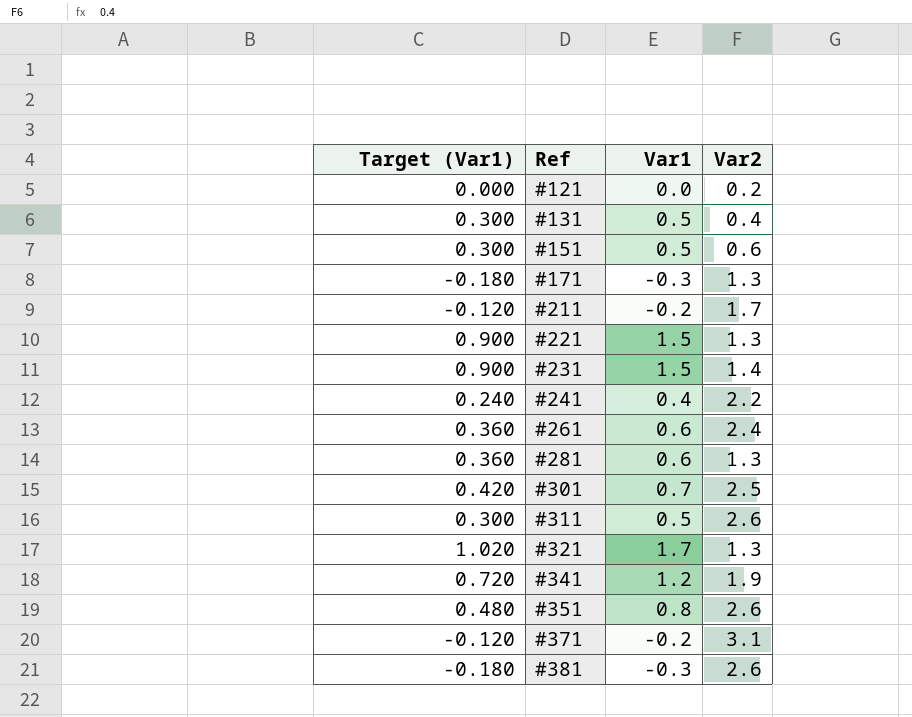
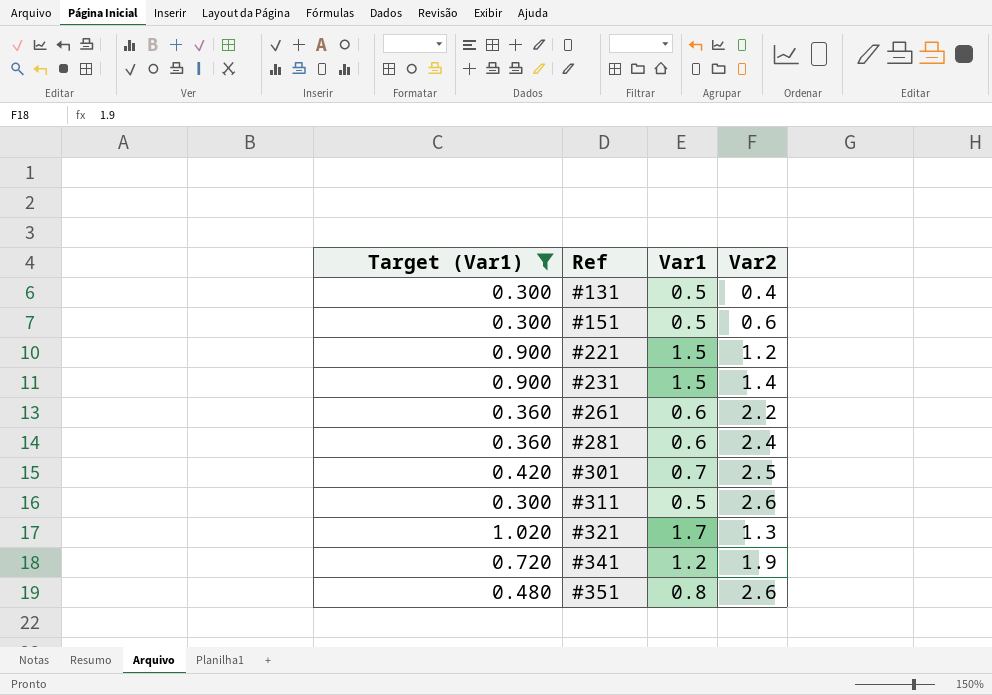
filter: none -> Target (Var1) >= 0.300
#221 | Var2: 1.3 -> 1.2
#261 | Var2: 2.4 -> 2.2
#281 | Var2: 1.3 -> 2.4

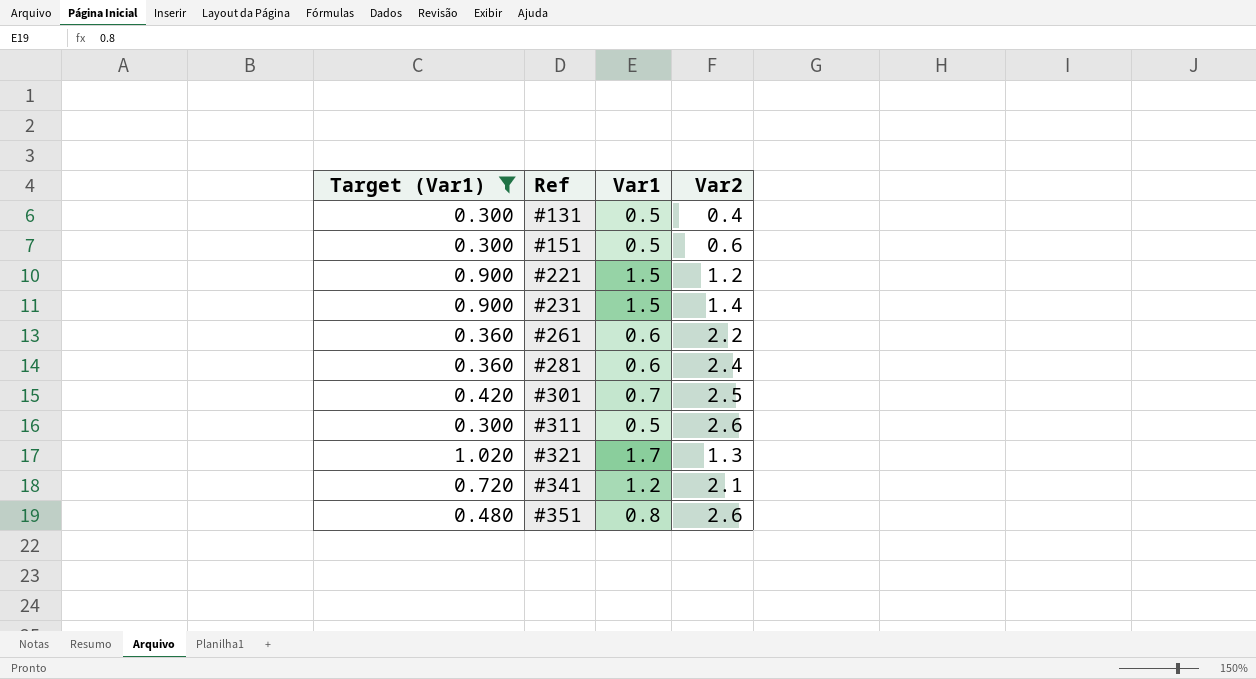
#341 | Var2: 1.9 -> 2.1

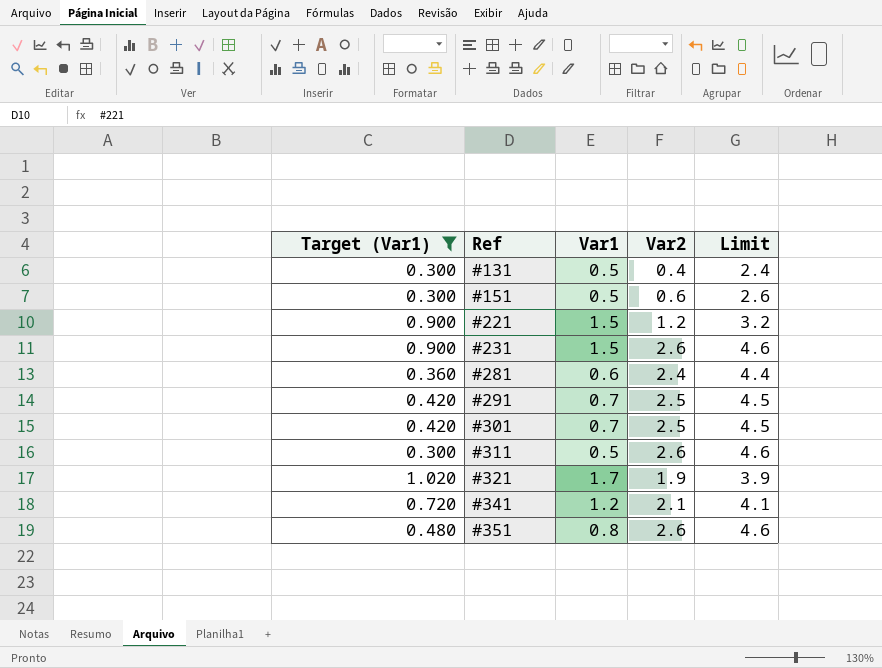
column Limit | formula: none -> [Var2] + 2
row #261: 0.360 | 0.6 | 2.2 -> none
#231 | Var2: 1.4 -> 2.6
row #291: none -> 0.420 | 0.7 | 2.5 | 4.5
#321 | Var2: 1.3 -> 1.9

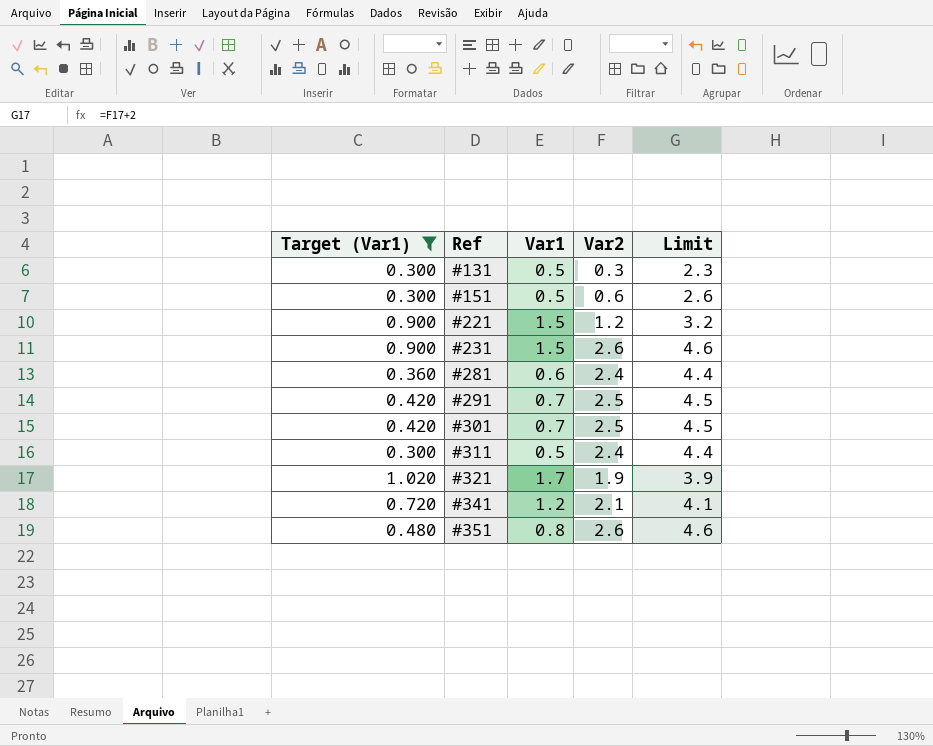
#131 | Var2: 0.4 -> 0.3
#131 | Limit: 2.4 -> 2.3
#311 | Var2: 2.6 -> 2.4
#311 | Limit: 4.6 -> 4.4

